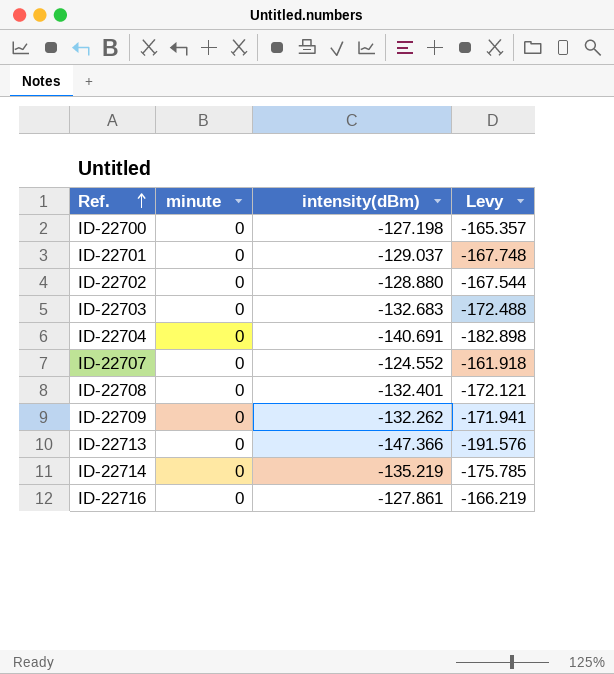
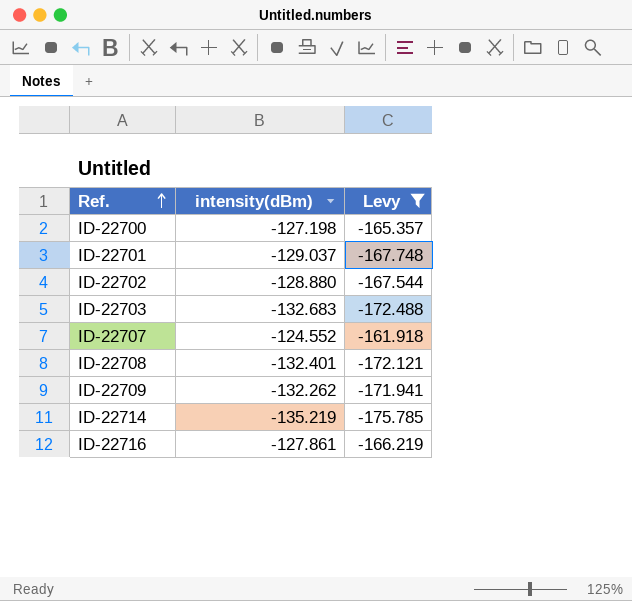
filter: none -> Levy >= -175.785
column minute | position: 2 -> none

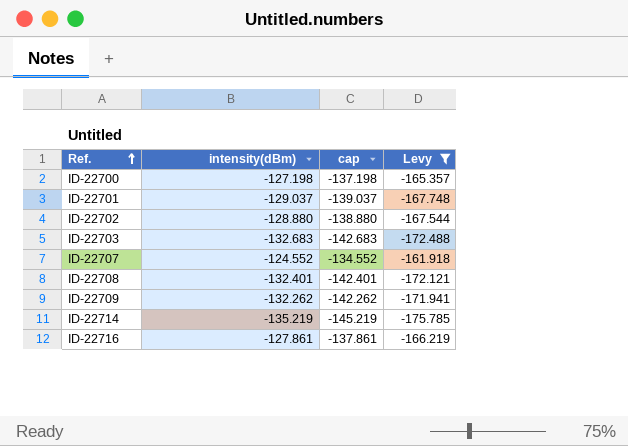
column cap | formula: none -> [intensity(dBm)] - 10

